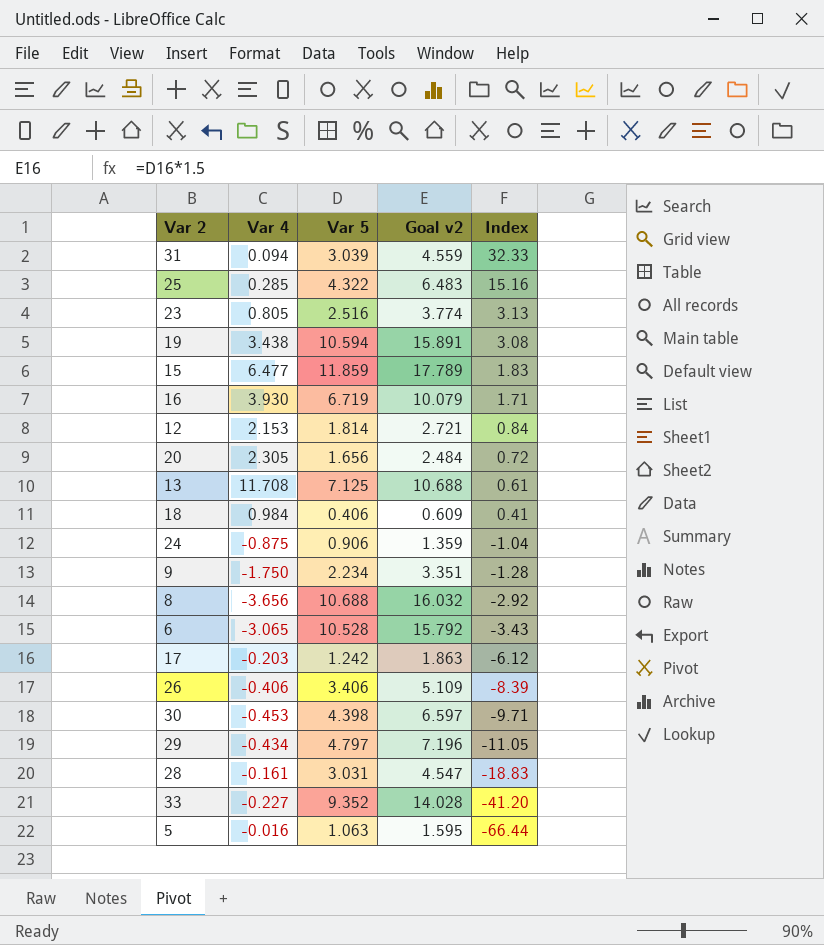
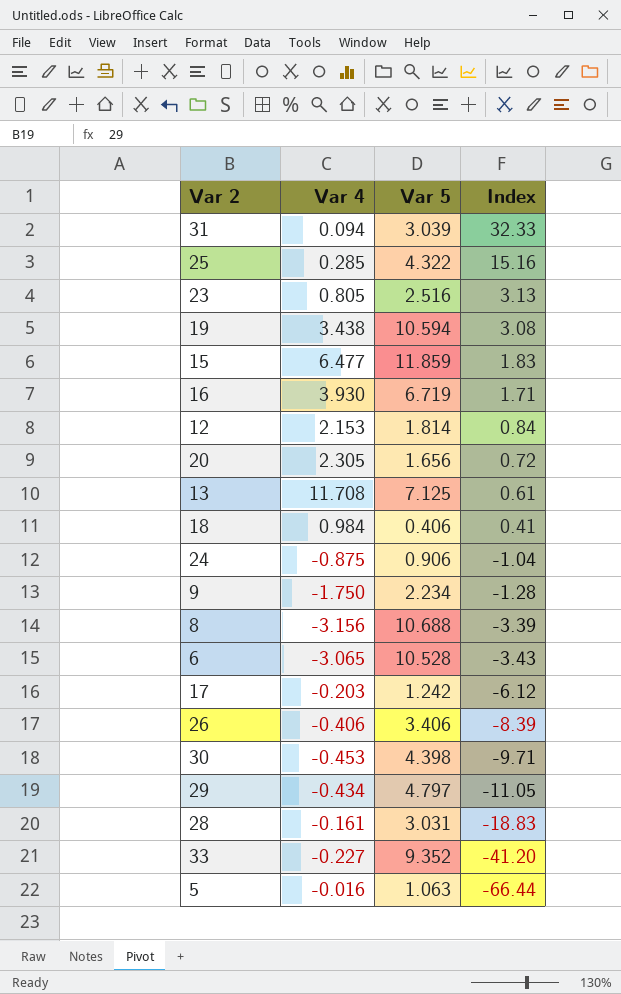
column Goal v2 | formula: [Var 5] * 1.5 -> none
8 | Var 4: -3.656 -> -3.156
8 | Index: -2.92 -> -3.39

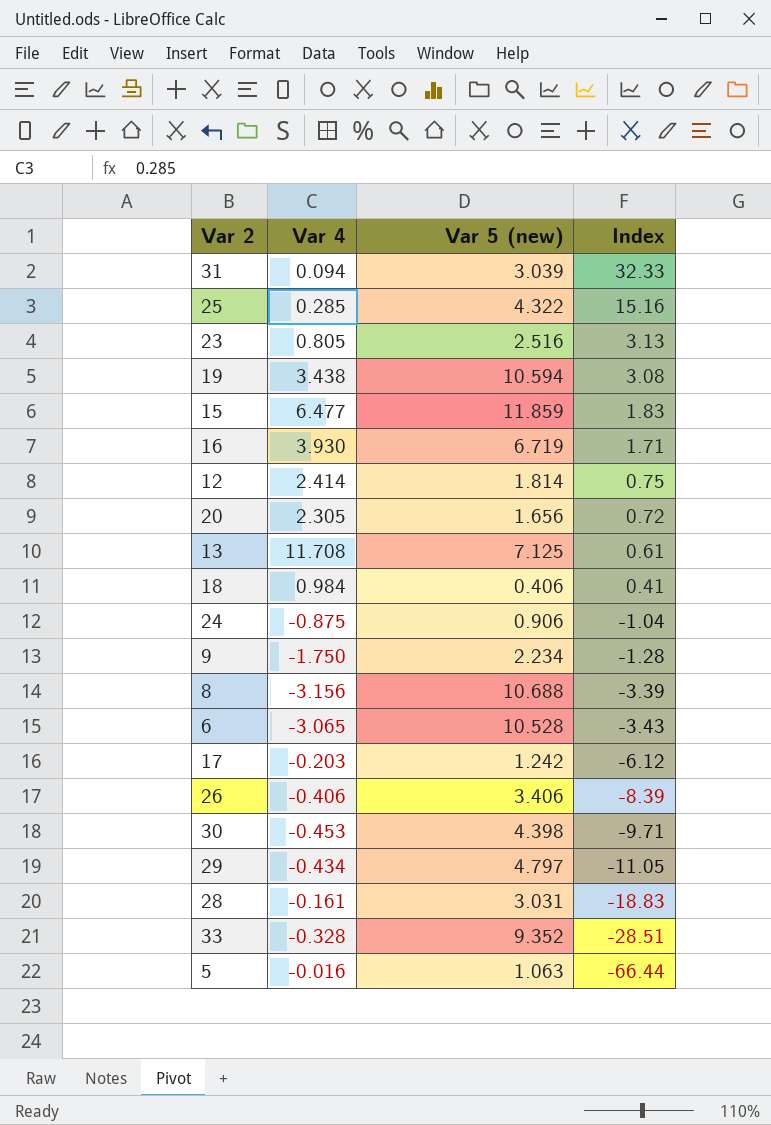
column name: Var 5 -> Var 5 (new)
12 | Var 4: 2.153 -> 2.414
12 | Index: 0.84 -> 0.75
33 | Var 4: -0.227 -> -0.328
33 | Index: -41.20 -> -28.51

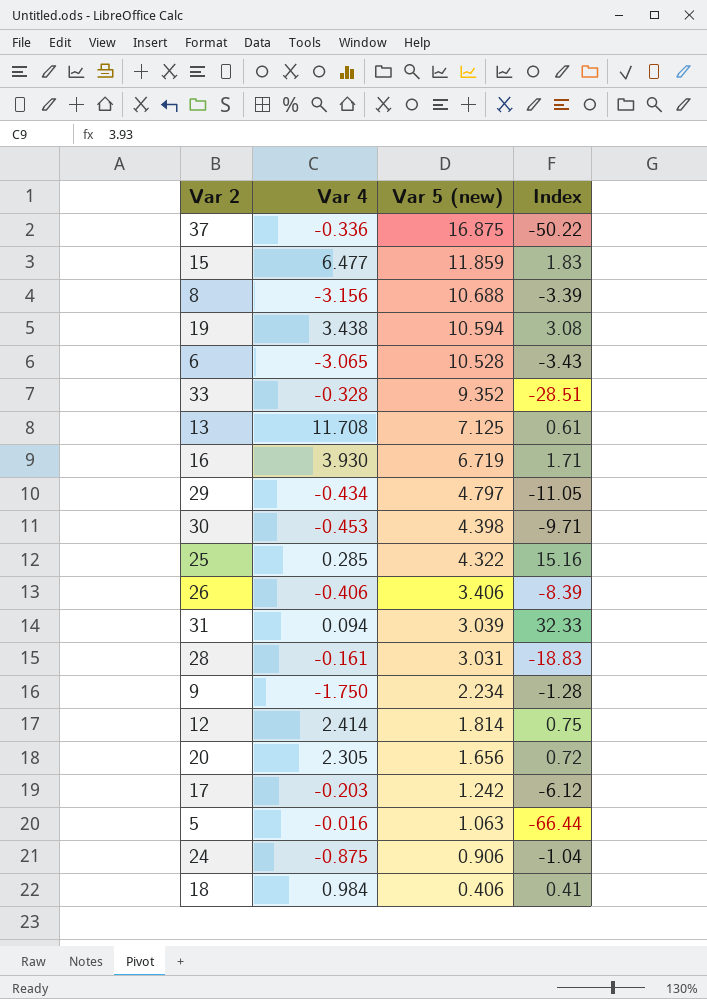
row order: Index descending -> Var 5 (new) descending
row 23: 0.805 | 2.516 | 3.13 -> none
row 37: none -> -0.336 | 16.875 | -50.22

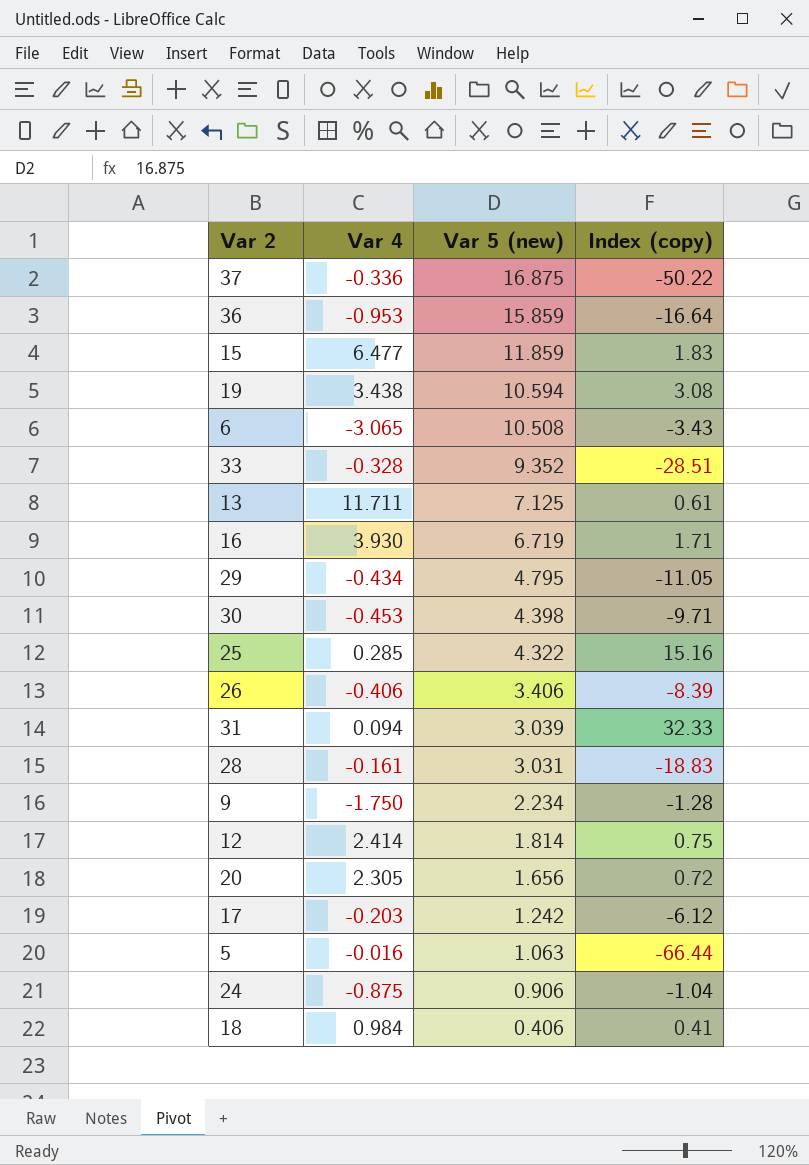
column name: Index -> Index (copy)
row 8: -3.156 | 10.688 | -3.39 -> none
row 36: none -> -0.953 | 15.859 | -16.64
6 | Var 5 (new): 10.528 -> 10.508
13 | Var 4: 11.708 -> 11.711
29 | Var 5 (new): 4.797 -> 4.795

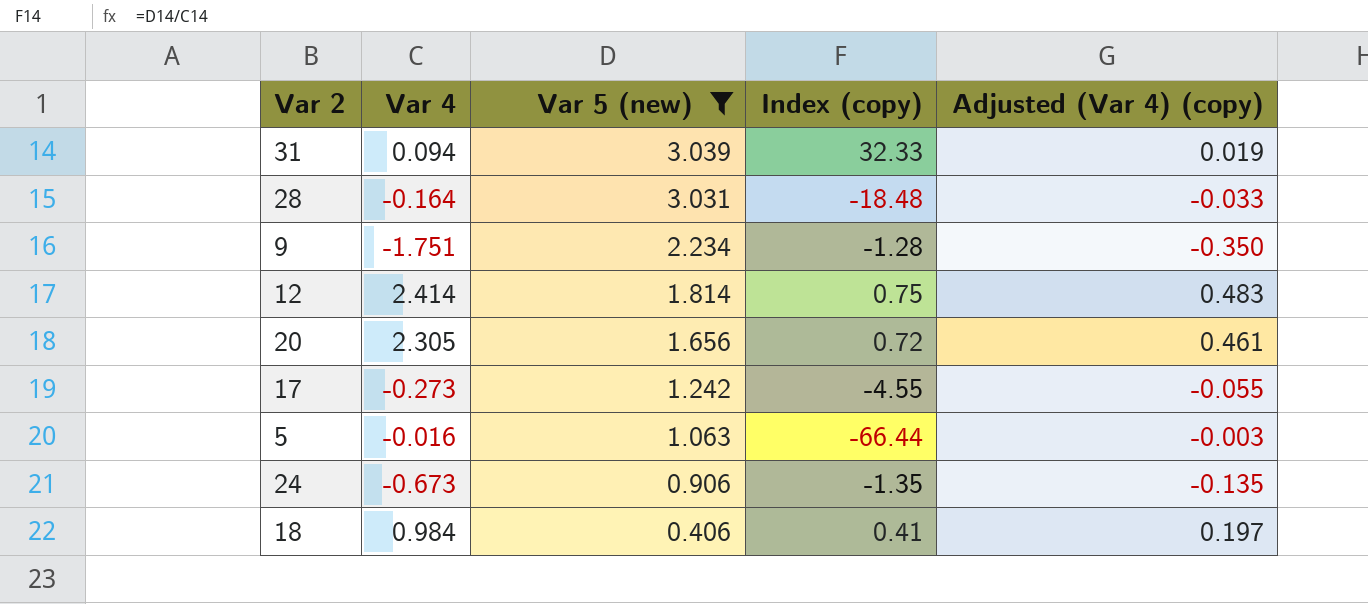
filter: none -> Var 5 (new) <= 3.039
column Adjusted (Var 4) (copy) | formula: none -> [Var 4] * 0.2
28 | Var 4: -0.161 -> -0.164
28 | Index (copy): -18.83 -> -18.48
9 | Var 4: -1.750 -> -1.751
17 | Var 4: -0.203 -> -0.273
17 | Index (copy): -6.12 -> -4.55
24 | Var 4: -0.875 -> -0.673
24 | Index (copy): -1.04 -> -1.35

